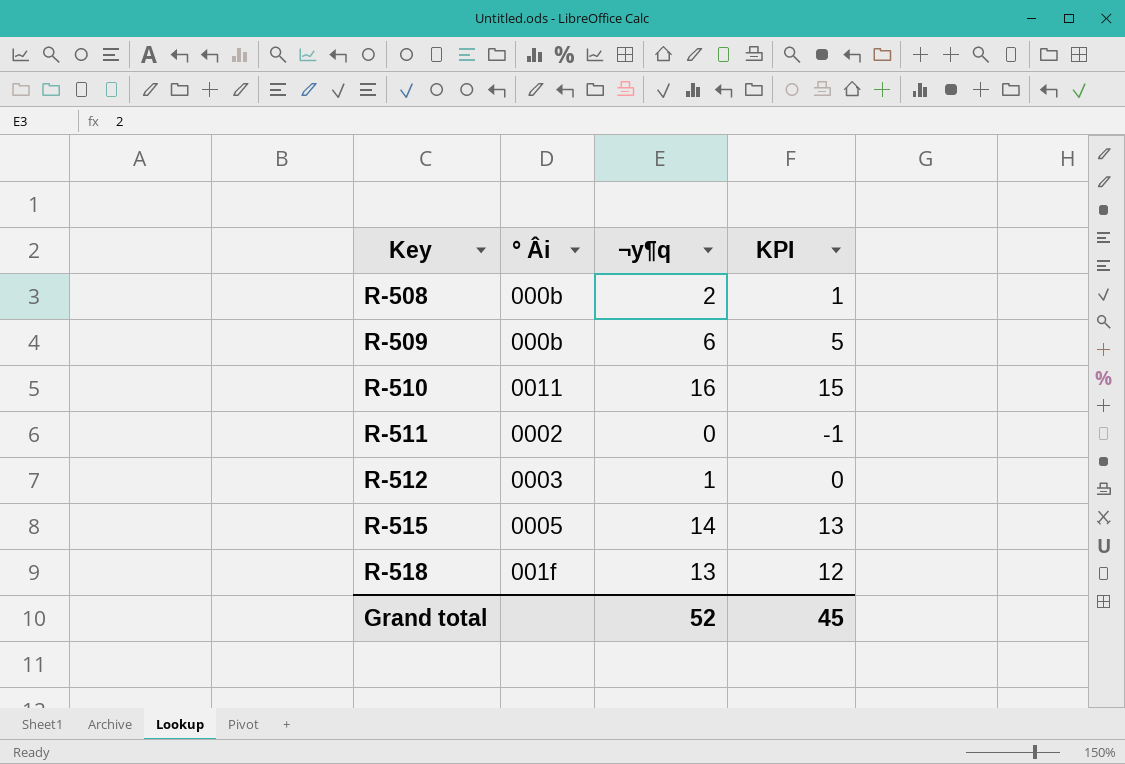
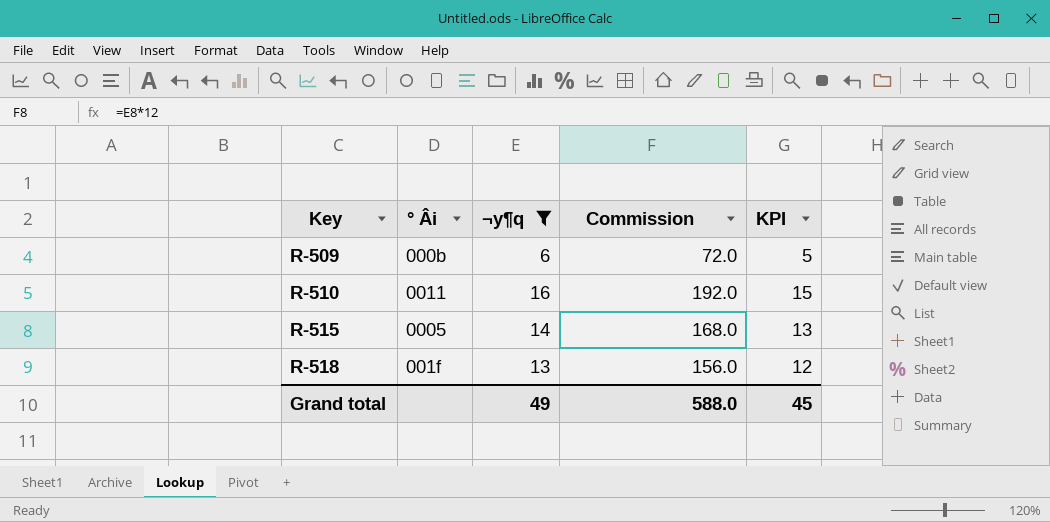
filter: none -> ¬y¶q >= 6
column Commission | formula: none -> [¬y¶q] * 12
Grand total | ¬y¶q: 52 -> 49

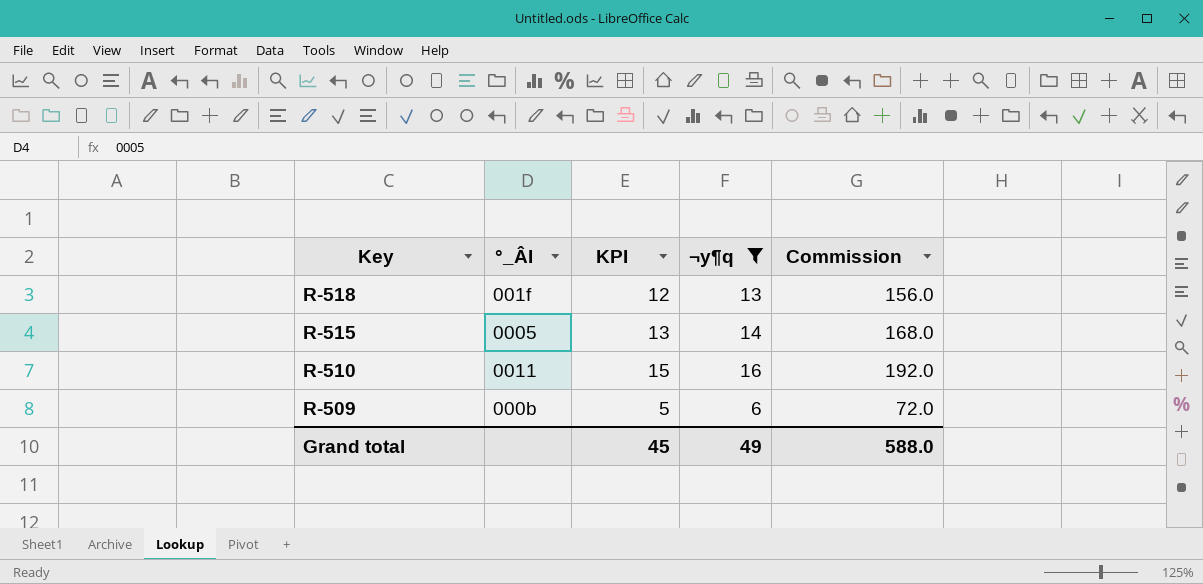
row order: Key ascending -> Key descending
column name: ° Âi -> °_ÂI
column KPI | position: 5 -> 3

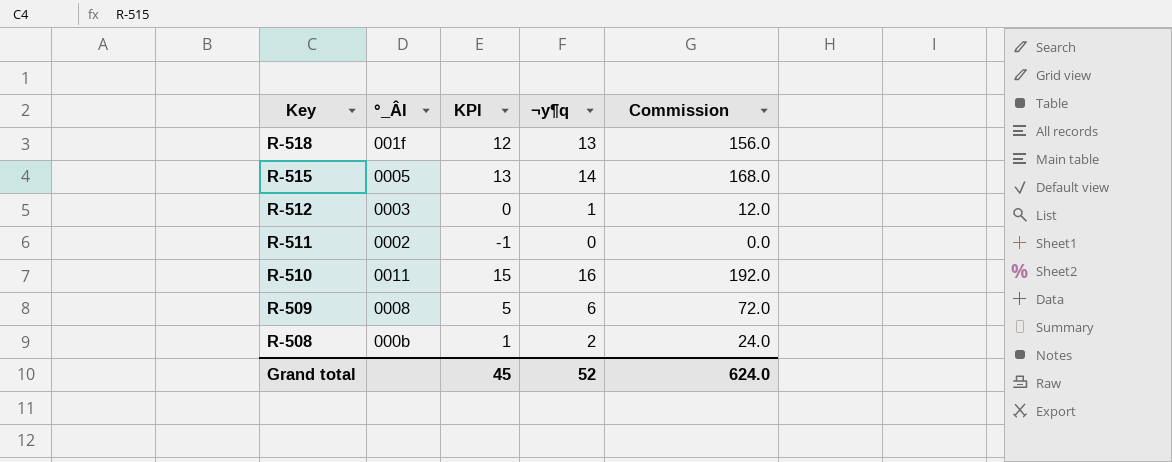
filter: ¬y¶q >= 6 -> none
R-509 | °_ÂI: 000b -> 0008
Grand total | ¬y¶q: 49 -> 52
Grand total | Commission: 588.0 -> 624.0

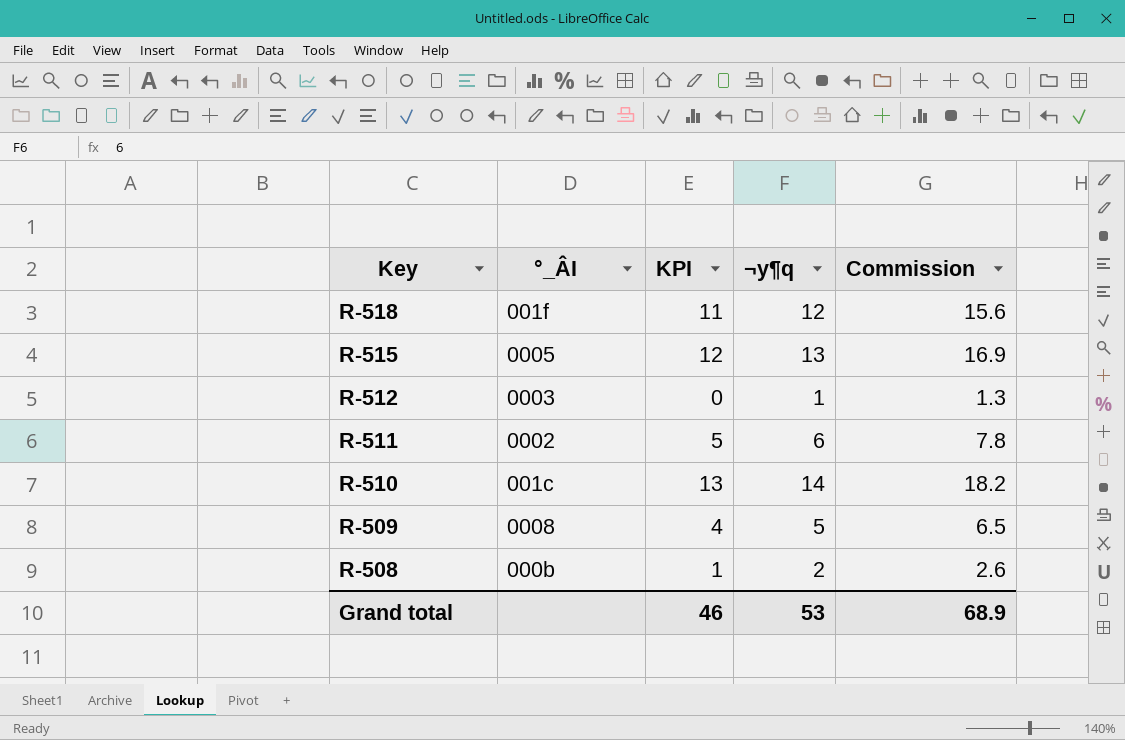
column Commission | formula: [¬y¶q] * 12 -> [¬y¶q] * 1.3
R-518 | KPI: 12 -> 11
R-518 | ¬y¶q: 13 -> 12
R-515 | KPI: 13 -> 12
R-515 | ¬y¶q: 14 -> 13
R-511 | KPI: -1 -> 5
R-511 | ¬y¶q: 0 -> 6
R-510 | °_ÂI: 0011 -> 001c
R-510 | KPI: 15 -> 13
R-510 | ¬y¶q: 16 -> 14
R-509 | KPI: 5 -> 4
R-509 | ¬y¶q: 6 -> 5
Grand total | KPI: 45 -> 46
Grand total | ¬y¶q: 52 -> 53
Grand total | Commission: 624.0 -> 68.9

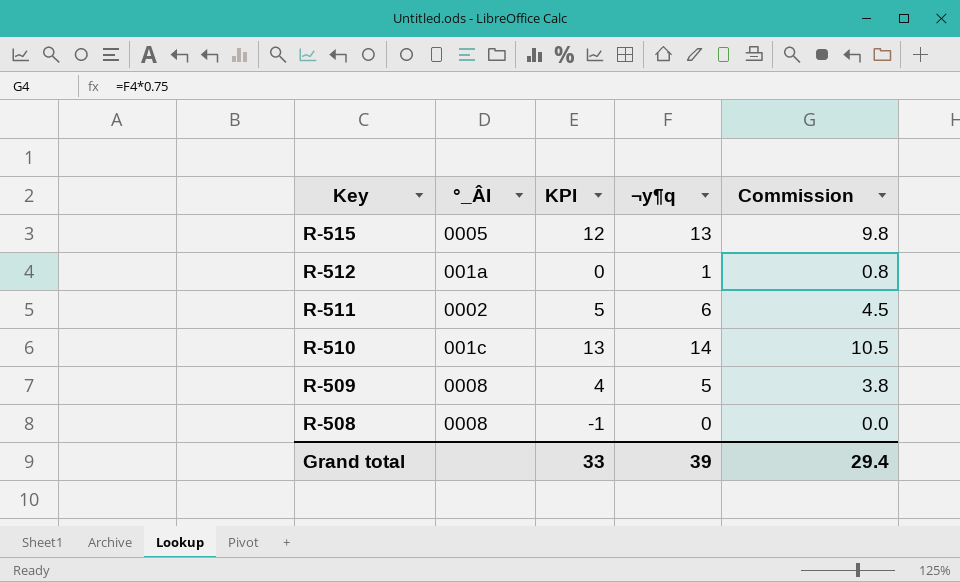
column Commission | formula: [¬y¶q] * 1.3 -> [¬y¶q] * 0.75
row R-518: 001f | 11 | 12 | 15.6 -> none
R-512 | °_ÂI: 0003 -> 001a
R-508 | °_ÂI: 000b -> 0008
R-508 | KPI: 1 -> -1
R-508 | ¬y¶q: 2 -> 0
Grand total | KPI: 46 -> 33
Grand total | ¬y¶q: 53 -> 39
Grand total | Commission: 68.9 -> 29.4

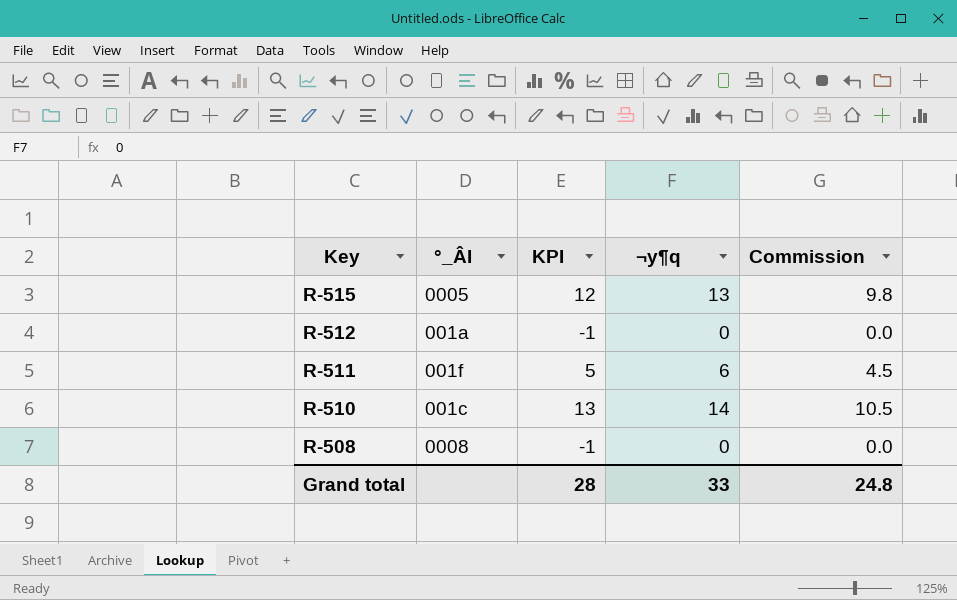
row R-509: 0008 | 4 | 5 | 3.8 -> none
R-512 | KPI: 0 -> -1
R-512 | ¬y¶q: 1 -> 0
R-512 | Commission: 0.8 -> 0.0
R-511 | °_ÂI: 0002 -> 001f
Grand total | KPI: 33 -> 28
Grand total | ¬y¶q: 39 -> 33
Grand total | Commission: 29.4 -> 24.8

